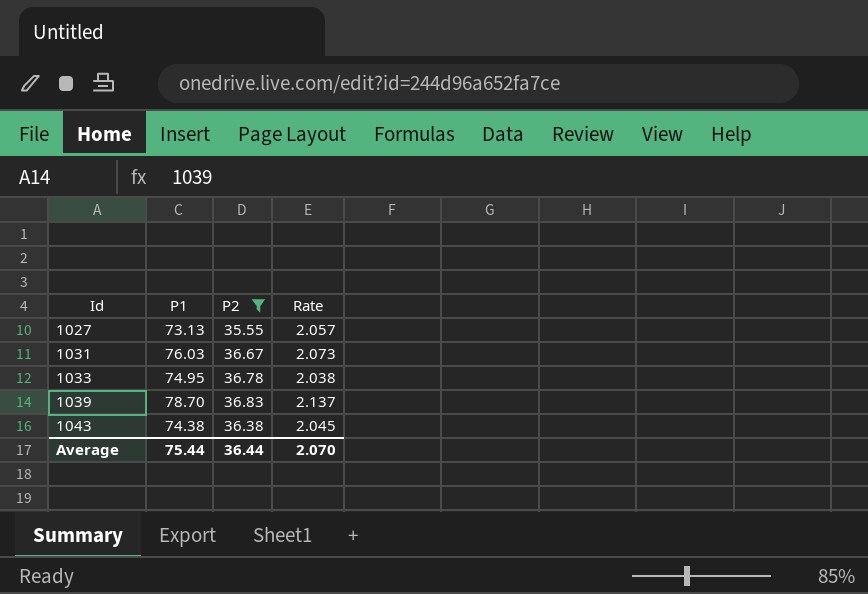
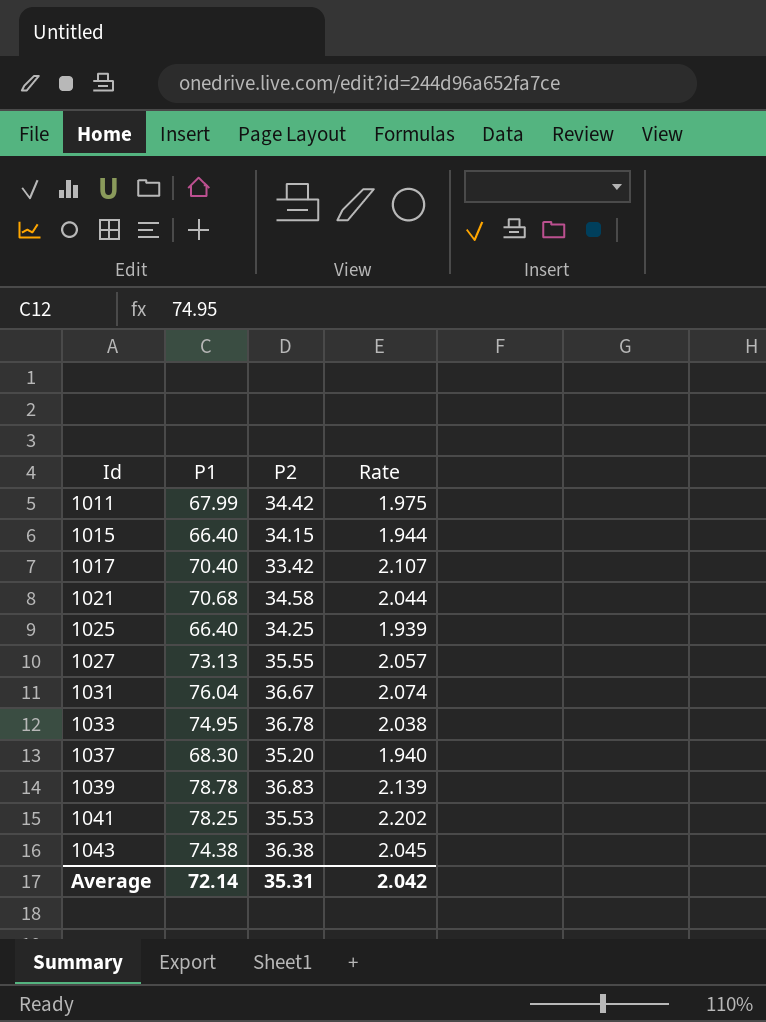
filter: P2 >= 35.55 -> none
1031 | P1: 76.03 -> 76.04
1031 | Rate: 2.073 -> 2.074
1039 | P1: 78.70 -> 78.78
1039 | Rate: 2.137 -> 2.139
Average | P1: 75.44 -> 72.14
Average | P2: 36.44 -> 35.31
Average | Rate: 2.070 -> 2.042

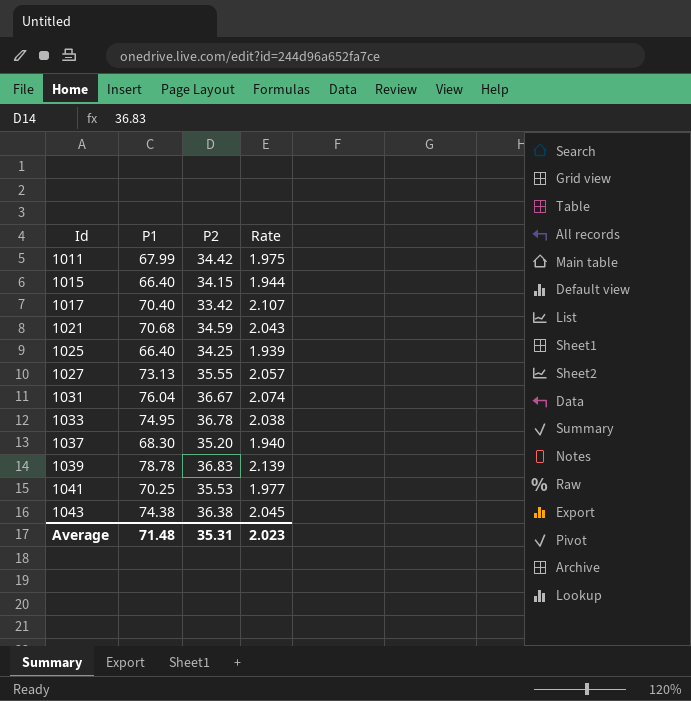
1021 | P2: 34.58 -> 34.59
1021 | Rate: 2.044 -> 2.043
1041 | P1: 78.25 -> 70.25
1041 | Rate: 2.202 -> 1.977
Average | P1: 72.14 -> 71.48
Average | Rate: 2.042 -> 2.023

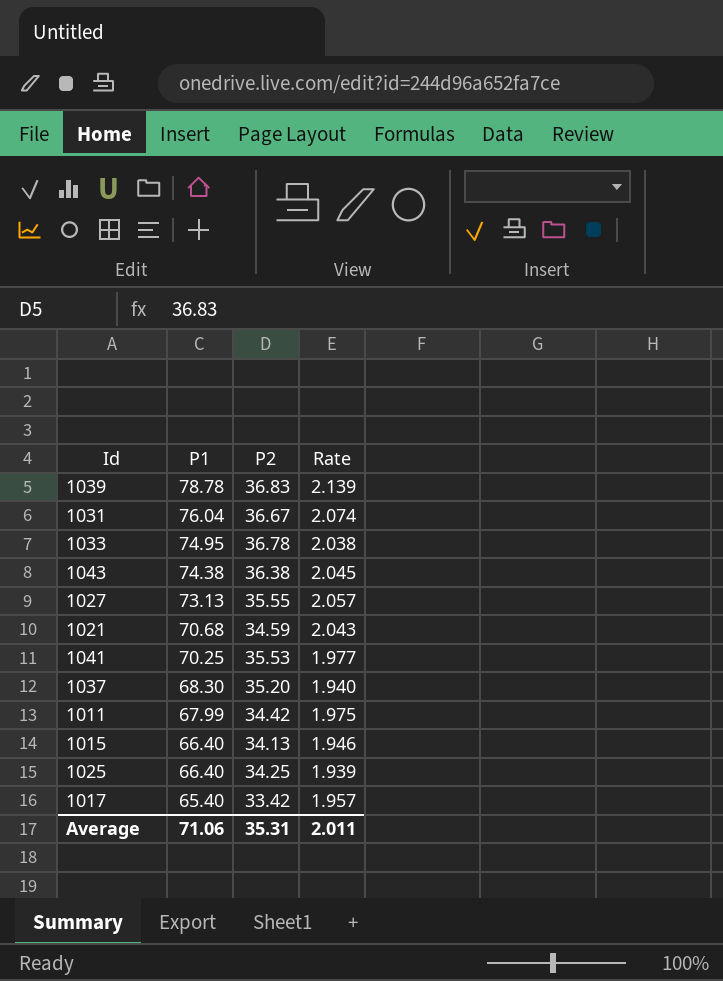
row order: Id ascending -> P1 descending
1015 | P2: 34.15 -> 34.13
1015 | Rate: 1.944 -> 1.946
1017 | P1: 70.40 -> 65.40
1017 | Rate: 2.107 -> 1.957
Average | P1: 71.48 -> 71.06
Average | Rate: 2.023 -> 2.011

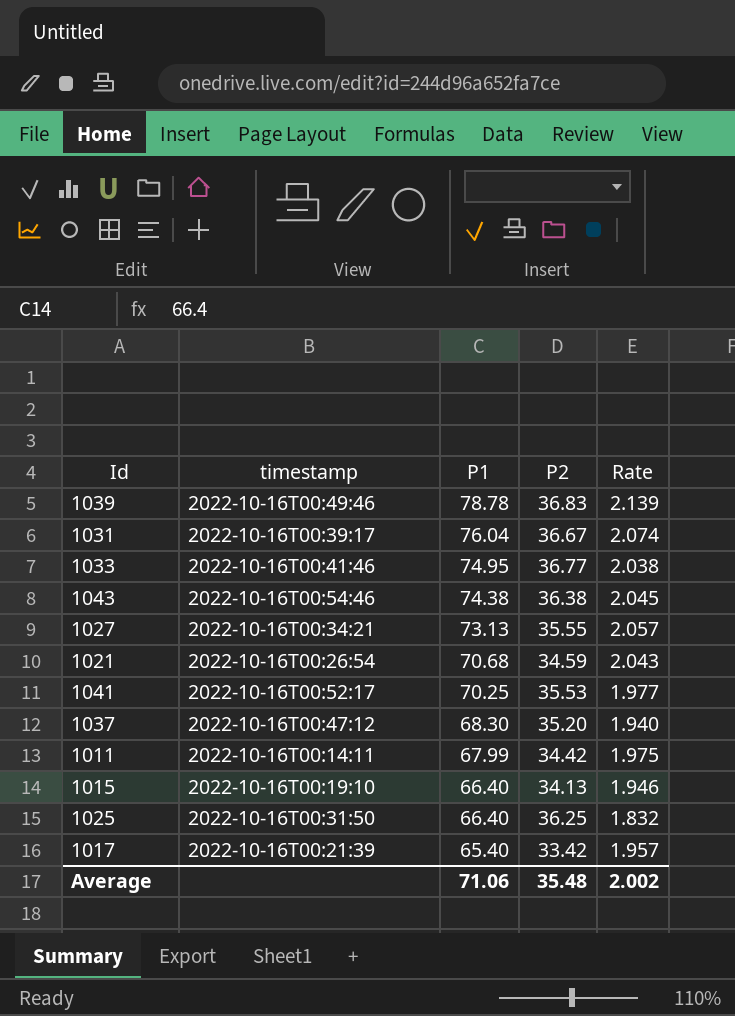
column timestamp | position: none -> 2
1033 | P2: 36.78 -> 36.77
1025 | P2: 34.25 -> 36.25
1025 | Rate: 1.939 -> 1.832
Average | P2: 35.31 -> 35.48
Average | Rate: 2.011 -> 2.002

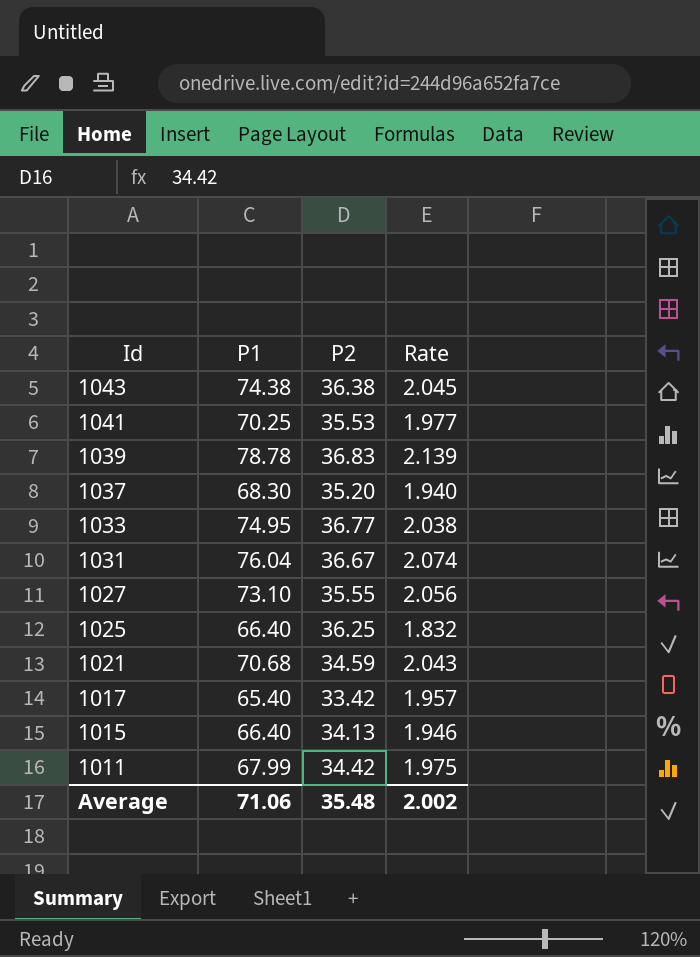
row order: P1 descending -> Id descending
column timestamp | position: 2 -> none
1027 | P1: 73.13 -> 73.10
1027 | Rate: 2.057 -> 2.056

